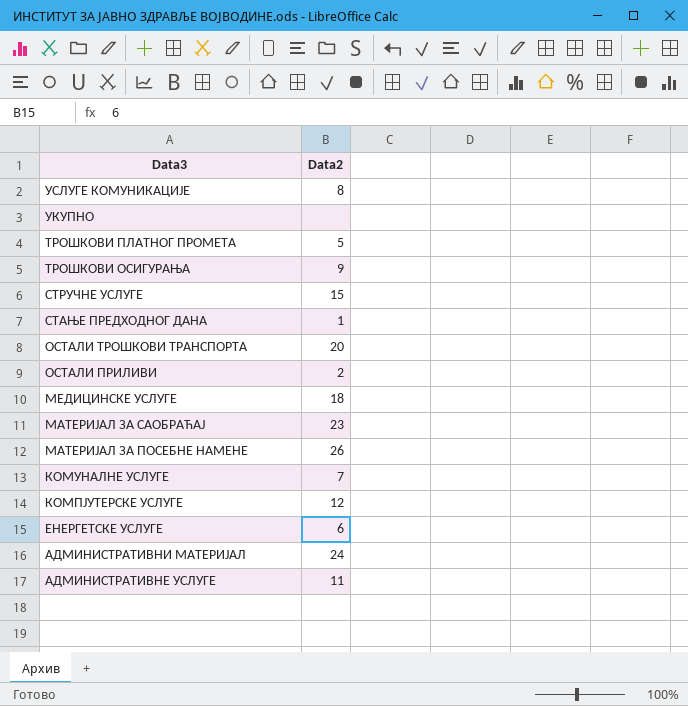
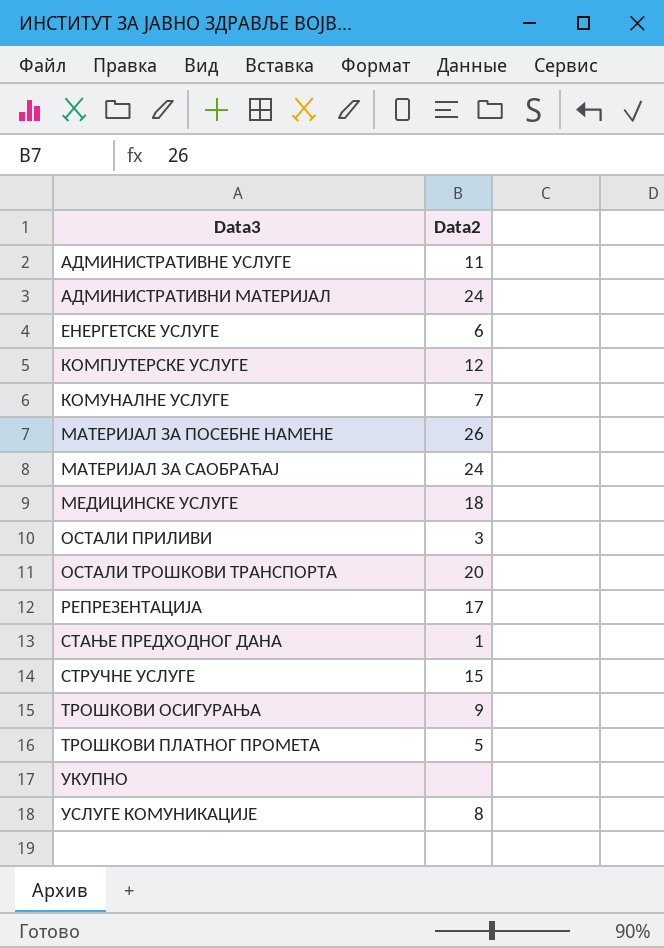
row order: Data3 descending -> Data3 ascending
МАТЕРИЈАЛ ЗА САОБРАЋАЈ | Data2: 23 -> 24
ОСТАЛИ ПРИЛИВИ | Data2: 2 -> 3
row РЕПРЕЗЕНТАЦИЈА: none -> 17

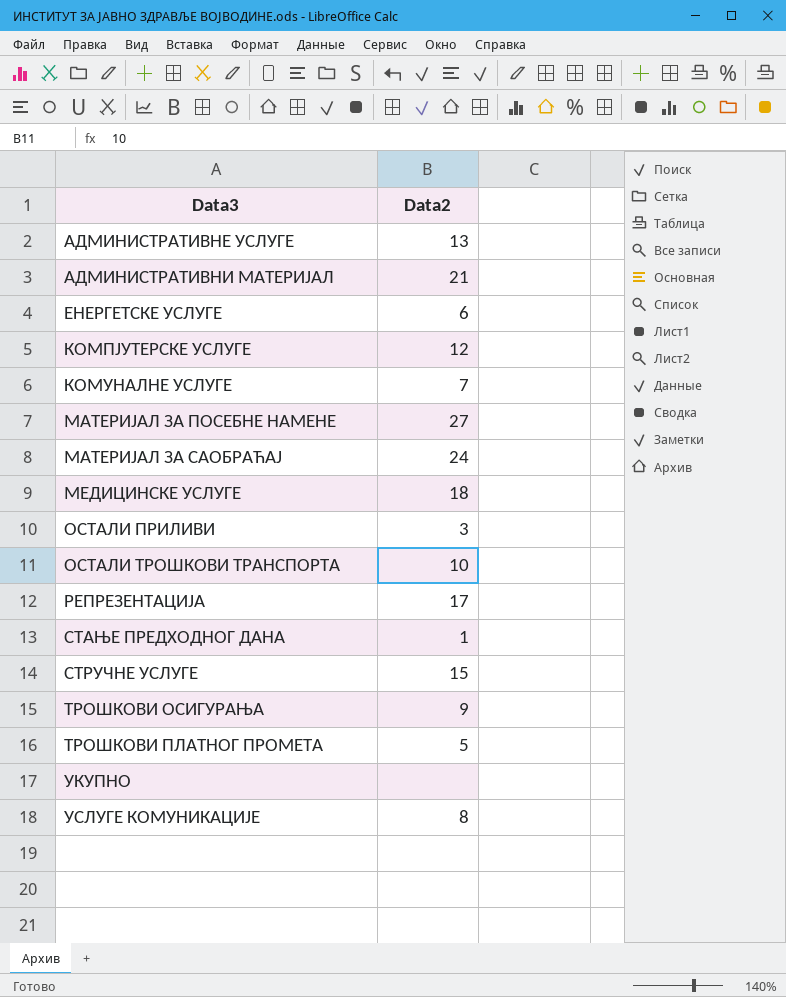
АДМИНИСТРАТИВНЕ УСЛУГЕ | Data2: 11 -> 13
АДМИНИСТРАТИВНИ МАТЕРИЈАЛ | Data2: 24 -> 21
МАТЕРИЈАЛ ЗА ПОСЕБНЕ НАМЕНЕ | Data2: 26 -> 27
ОСТАЛИ ТРОШКОВИ ТРАНСПОРТА | Data2: 20 -> 10

